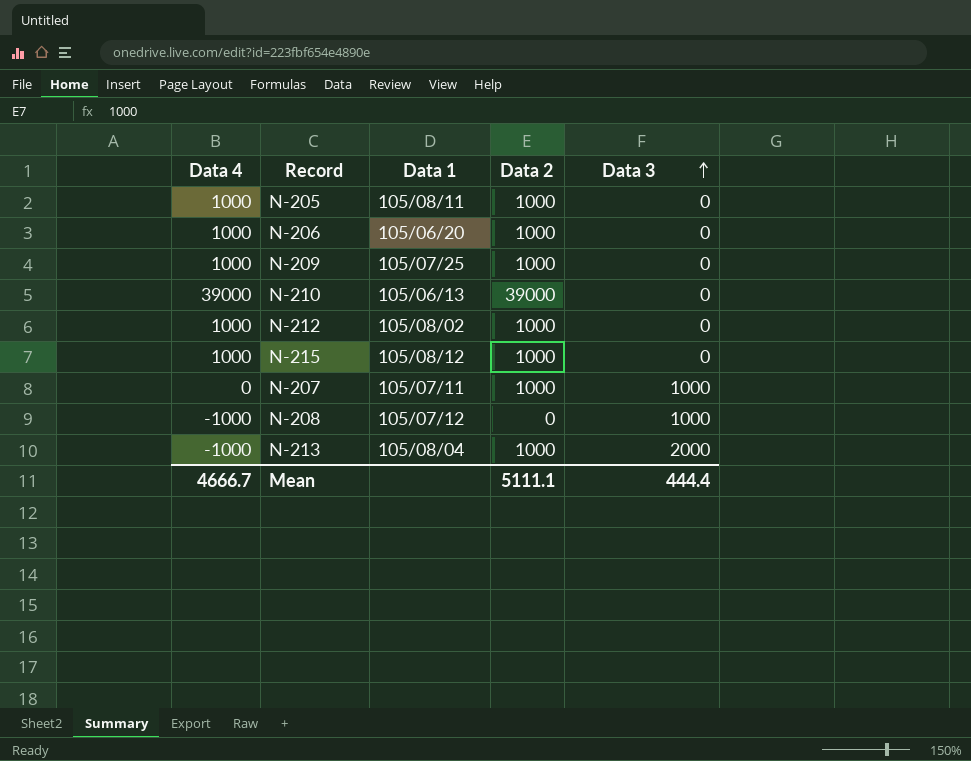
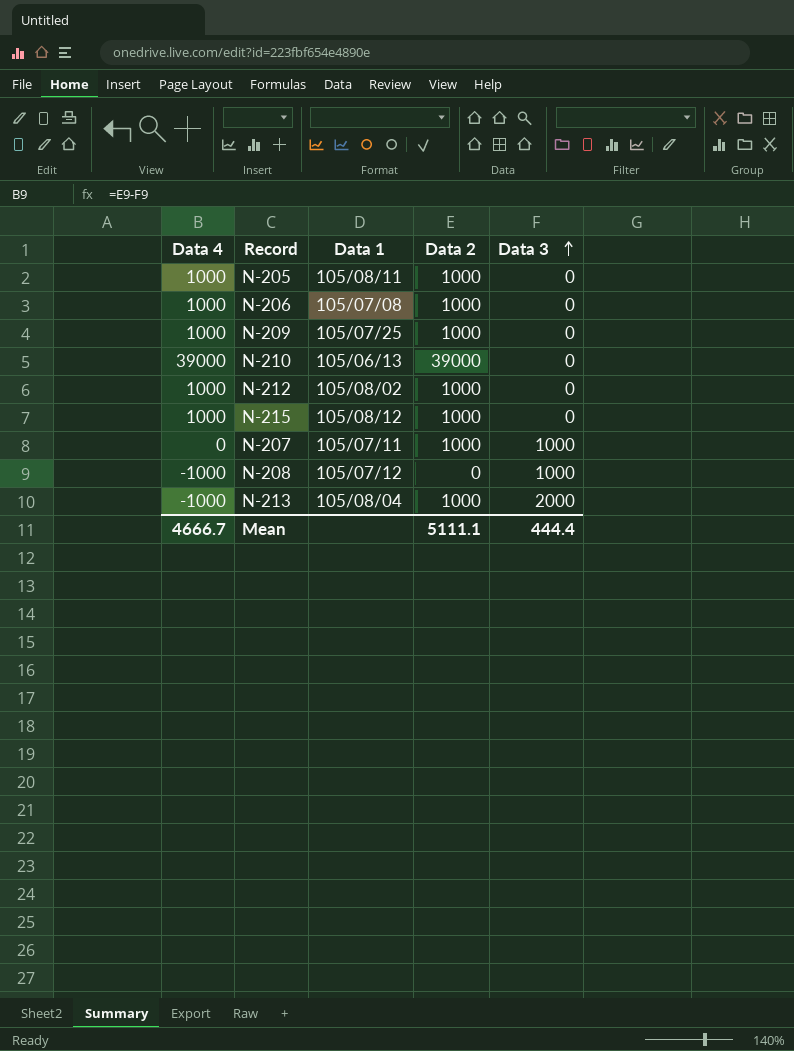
N-206 | Data 1: 105/06/20 -> 105/07/08

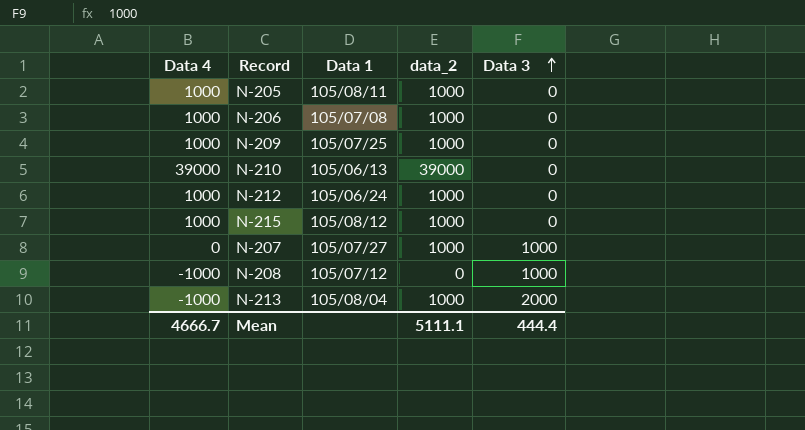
column name: Data 2 -> data_2
N-212 | Data 1: 105/08/02 -> 105/06/24
N-207 | Data 1: 105/07/11 -> 105/07/27

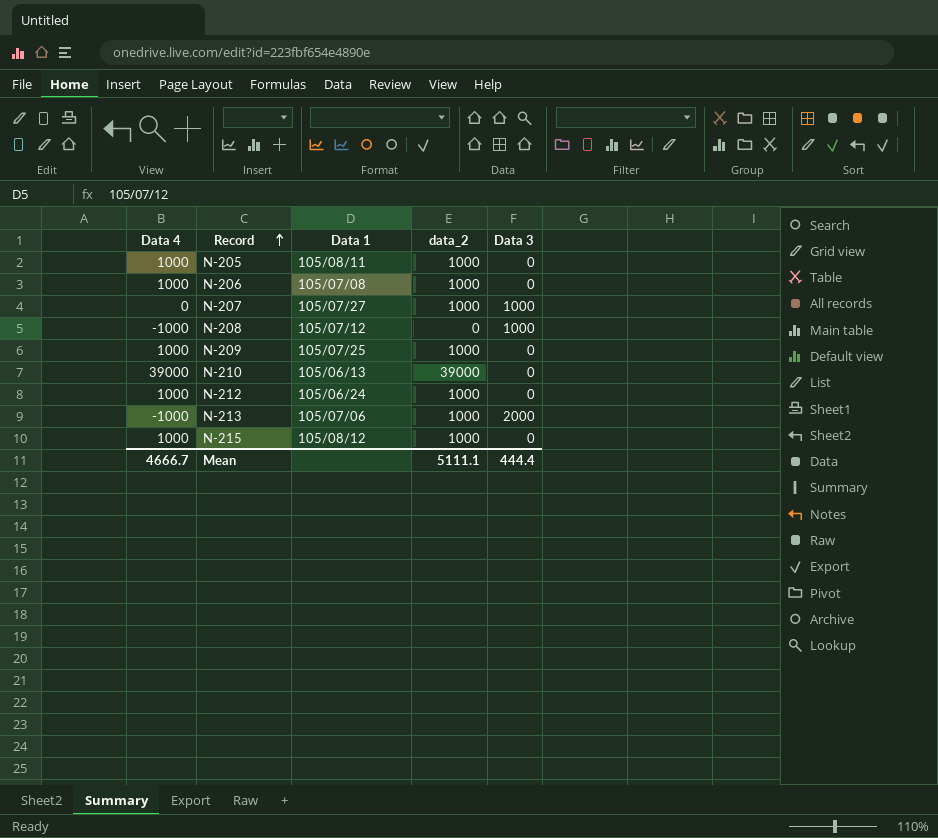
row order: Data 3 ascending -> Record ascending
N-213 | Data 1: 105/08/04 -> 105/07/06

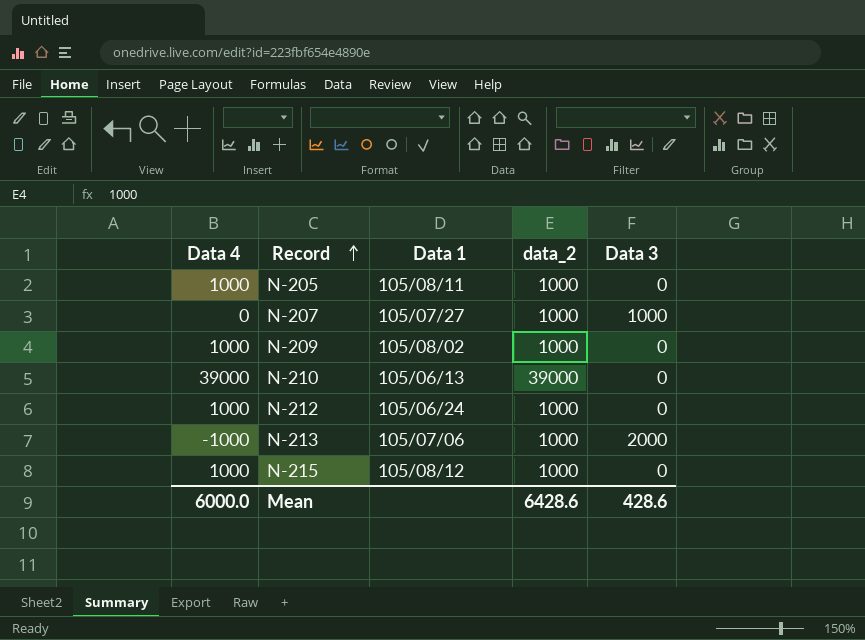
row N-206: 1000 | 105/07/08 | 1000 | 0 -> none
row N-208: -1000 | 105/07/12 | 0 | 1000 -> none
N-209 | Data 1: 105/07/25 -> 105/08/02
Mean | Data 4: 4666.7 -> 6000.0
Mean | data_2: 5111.1 -> 6428.6
Mean | Data 3: 444.4 -> 428.6

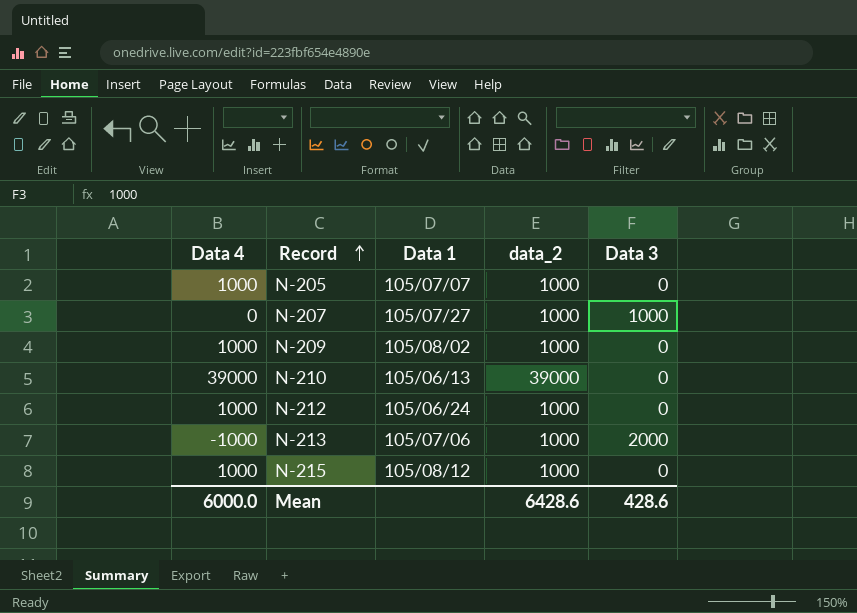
N-205 | Data 1: 105/08/11 -> 105/07/07

